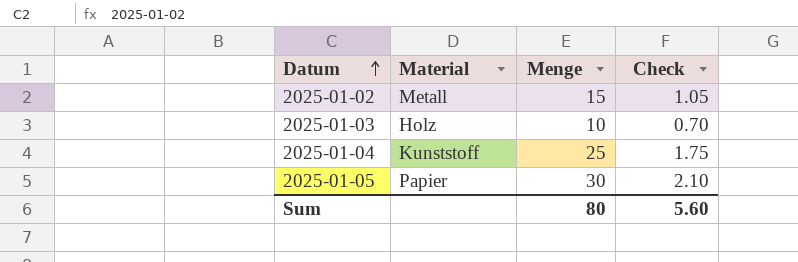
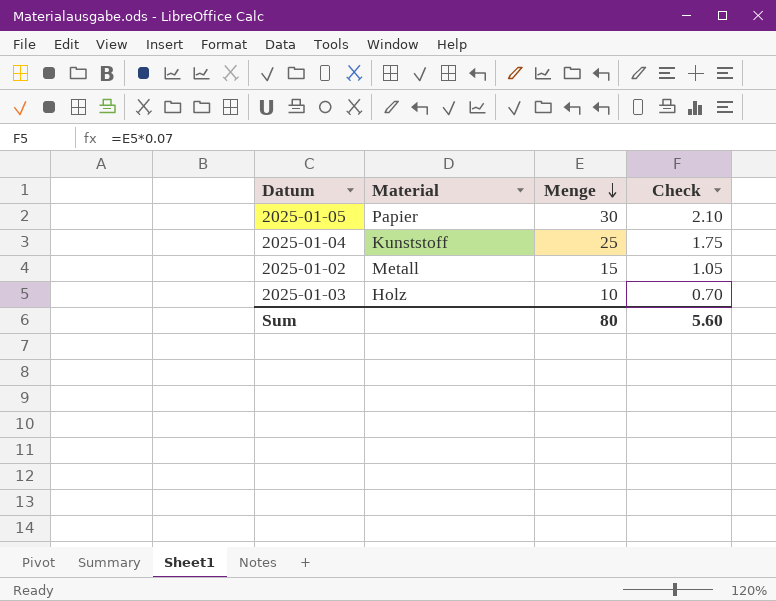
row order: Datum ascending -> Menge descending

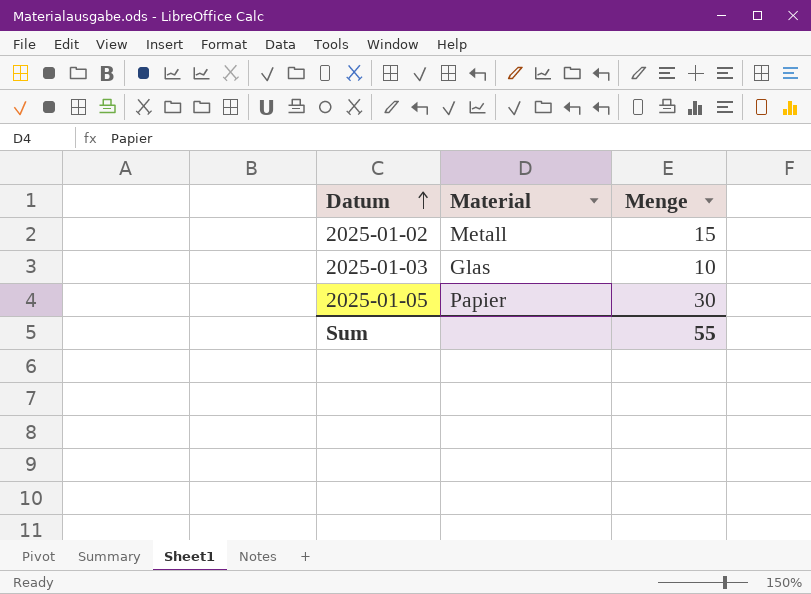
row order: Menge descending -> Datum ascending
column Check | formula: [Menge] * 0.07 -> none
row 2025-01-04: Kunststoff | 25 | 1.75 -> none
2025-01-03 | Material: Holz -> Glas
Sum | Menge: 80 -> 55

